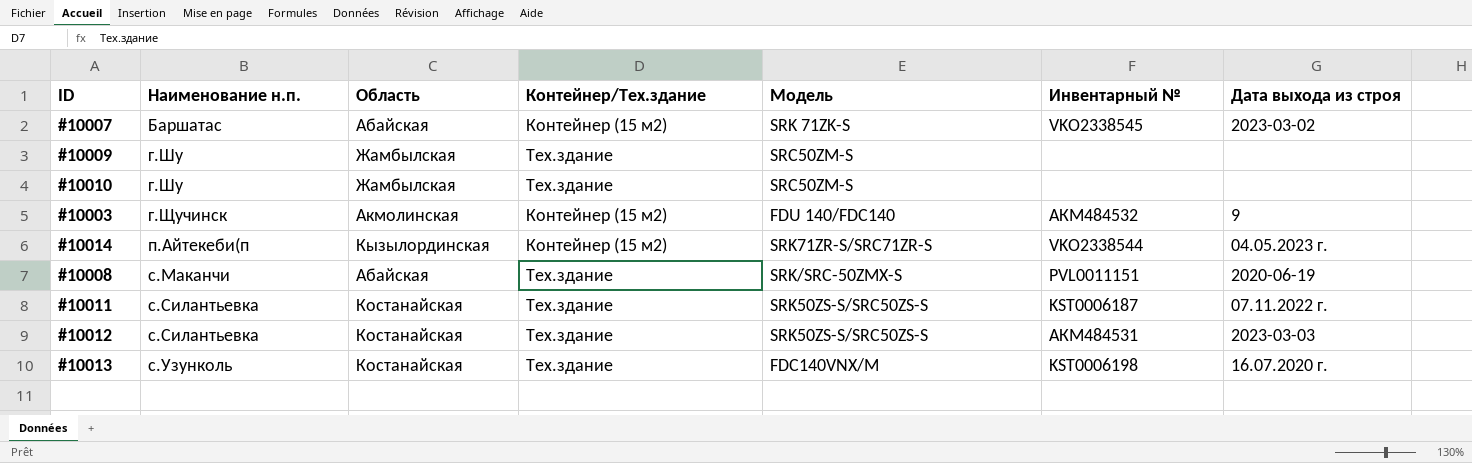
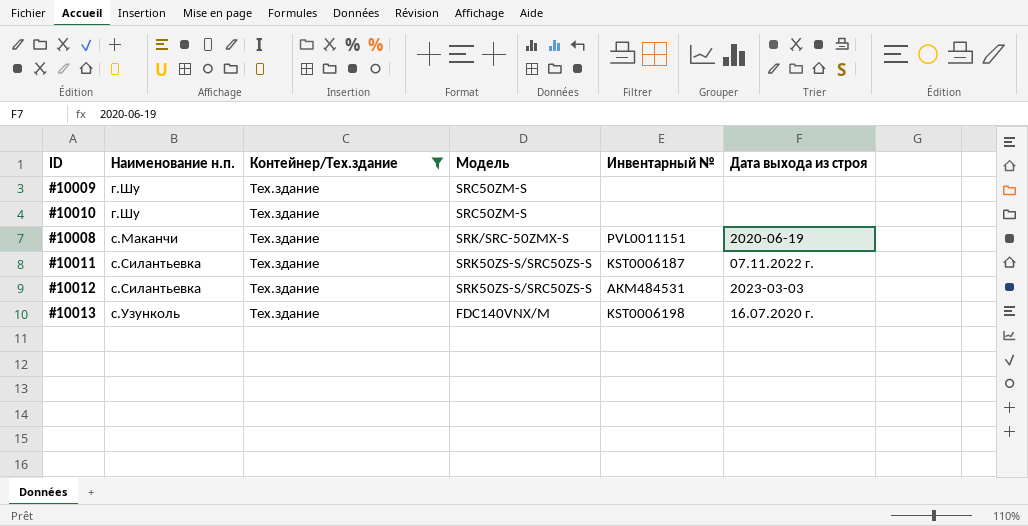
filter: none -> Контейнер/Тех.здание = Тех.здание
column Область | position: 3 -> none

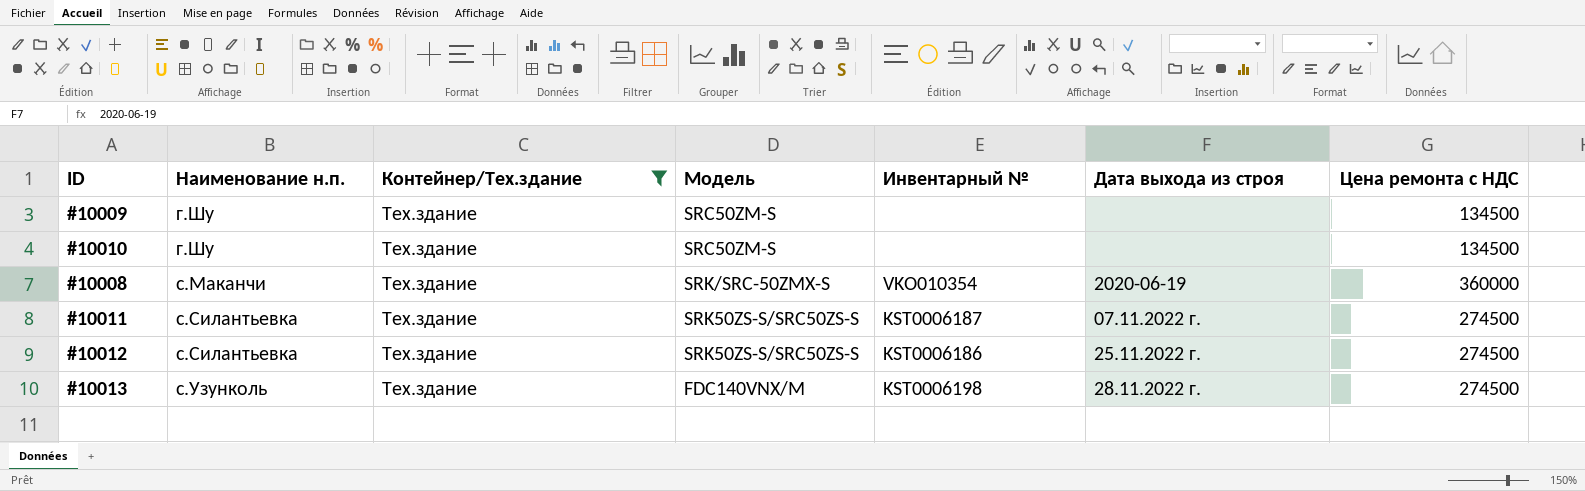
column Цена ремонта с НДС | position: none -> 7
#10008 | Инвентарный №: PVL0011151 -> VKO010354
#10012 | Инвентарный №: АКМ484531 -> KST0006186
#10012 | Дата выхода из строя: 2023-03-03 -> 25.11.2022 г.
#10013 | Дата выхода из строя: 16.07.2020 г. -> 28.11.2022 г.

